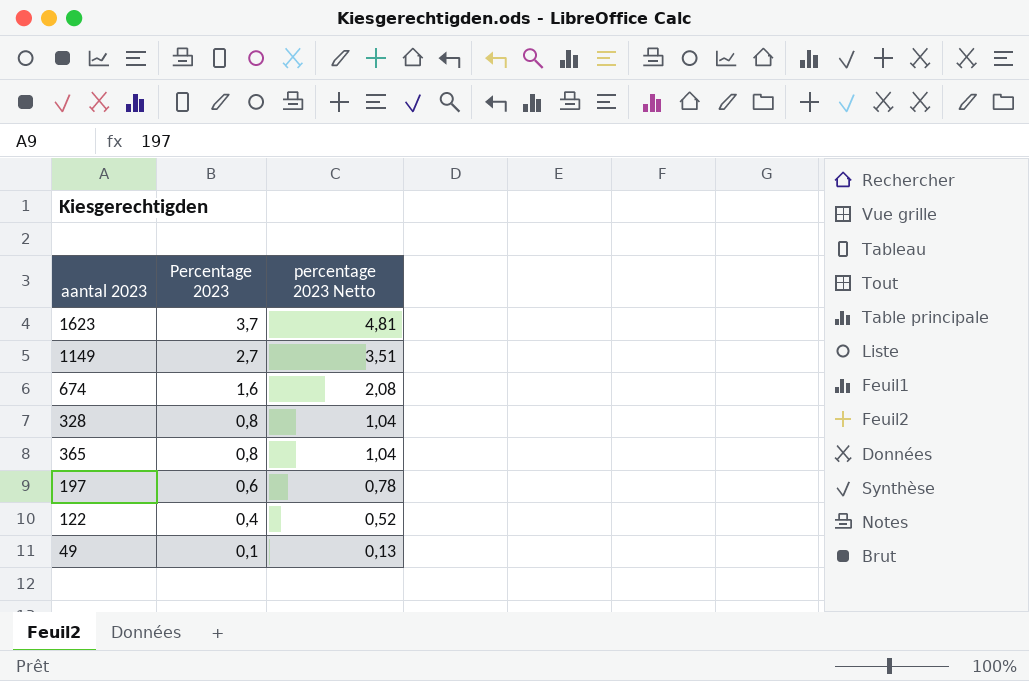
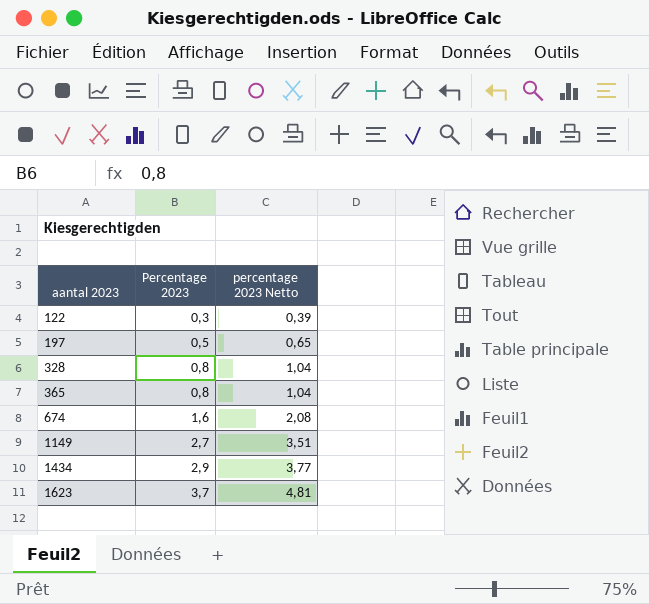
row order: Percentage 2023 descending -> aantal 2023 ascending
row 49: 0,1 | 0,13 -> none
122 | Percentage 2023: 0,4 -> 0,3
122 | percentage 2023 Netto: 0,52 -> 0,39
197 | Percentage 2023: 0,6 -> 0,5
197 | percentage 2023 Netto: 0,78 -> 0,65
row 1434: none -> 2,9 | 3,77

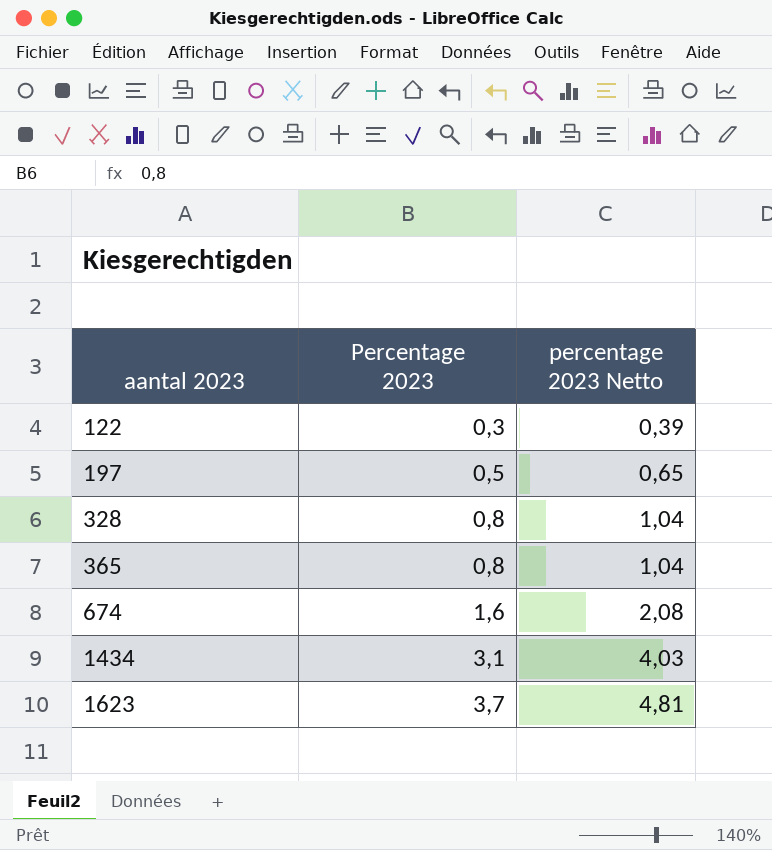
row 1149: 2,7 | 3,51 -> none
1434 | Percentage 2023: 2,9 -> 3,1
1434 | percentage 2023 Netto: 3,77 -> 4,03

